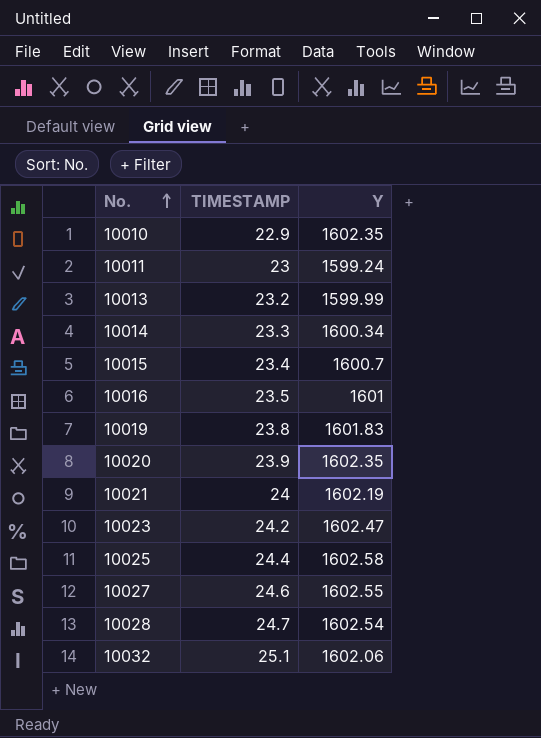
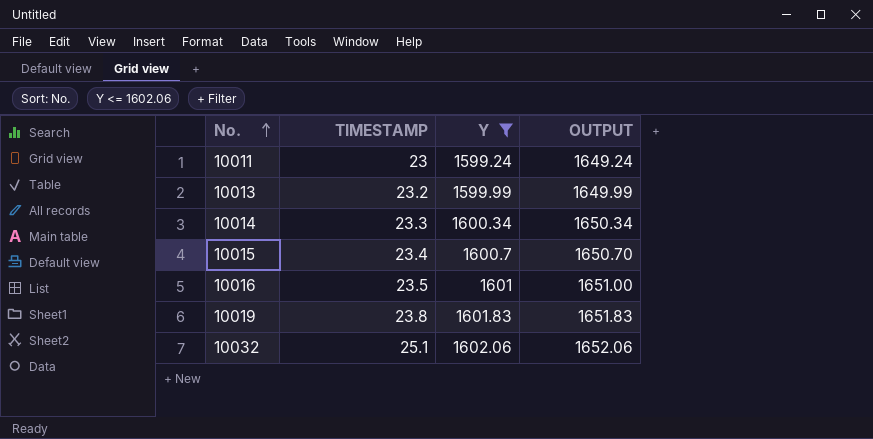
filter: none -> Y <= 1602.06
column OUTPUT | formula: none -> [Y] + 50

